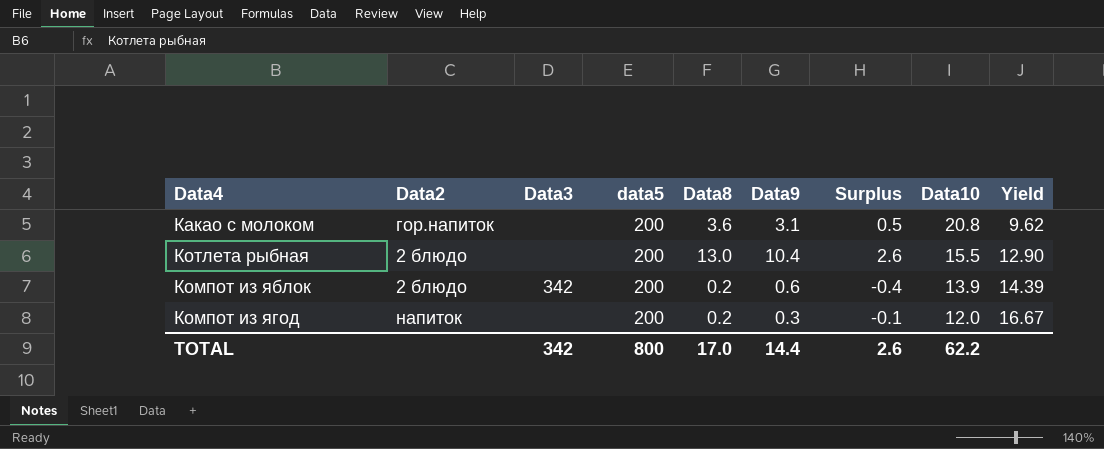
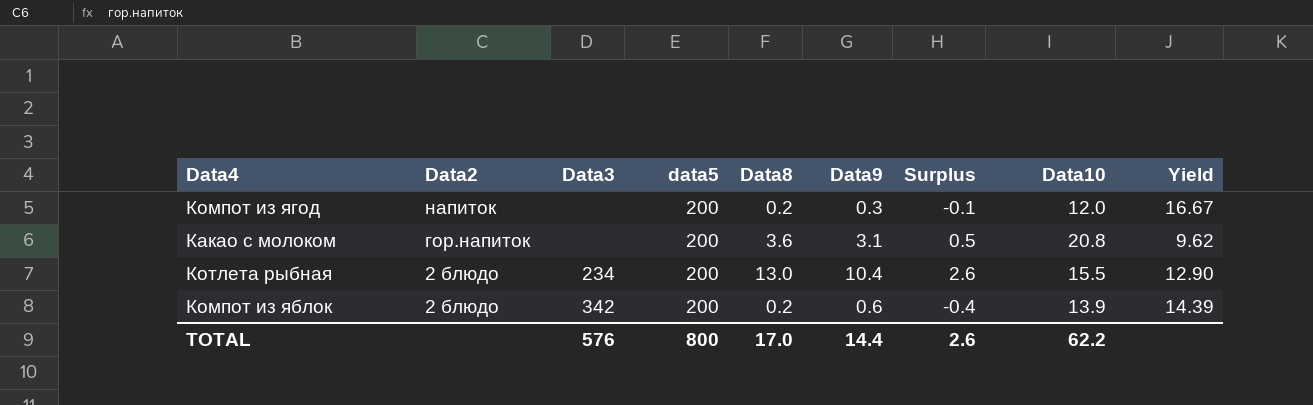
row order: Data10 descending -> Data2 descending
Котлета рыбная | Data3: none -> 234
TOTAL | Data3: 342 -> 576

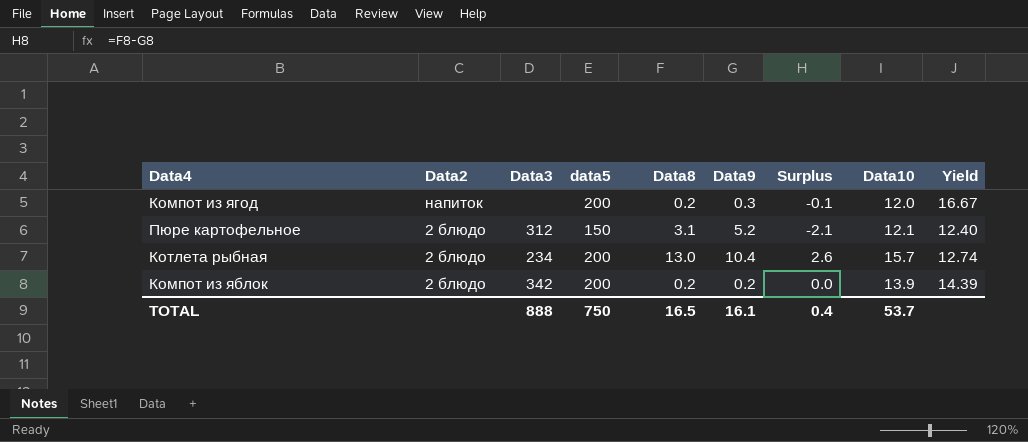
row Какао с молоком: гор.напиток | none | 200 | 3.6 | 3.1 | 0.5 | 20.8 | 9.62 -> none
row Пюре картофельное: none -> 2 блюдо | 312 | 150 | 3.1 | 5.2 | -2.1 | 12.1 | 12.40
Котлета рыбная | Data10: 15.5 -> 15.7
Котлета рыбная | Yield: 12.90 -> 12.74
Компот из яблок | Data9: 0.6 -> 0.2
Компот из яблок | Surplus: -0.4 -> 0.0
TOTAL | Data3: 576 -> 888
TOTAL | data5: 800 -> 750
TOTAL | Data8: 17.0 -> 16.5
TOTAL | Data9: 14.4 -> 16.1
TOTAL | Surplus: 2.6 -> 0.4
TOTAL | Data10: 62.2 -> 53.7

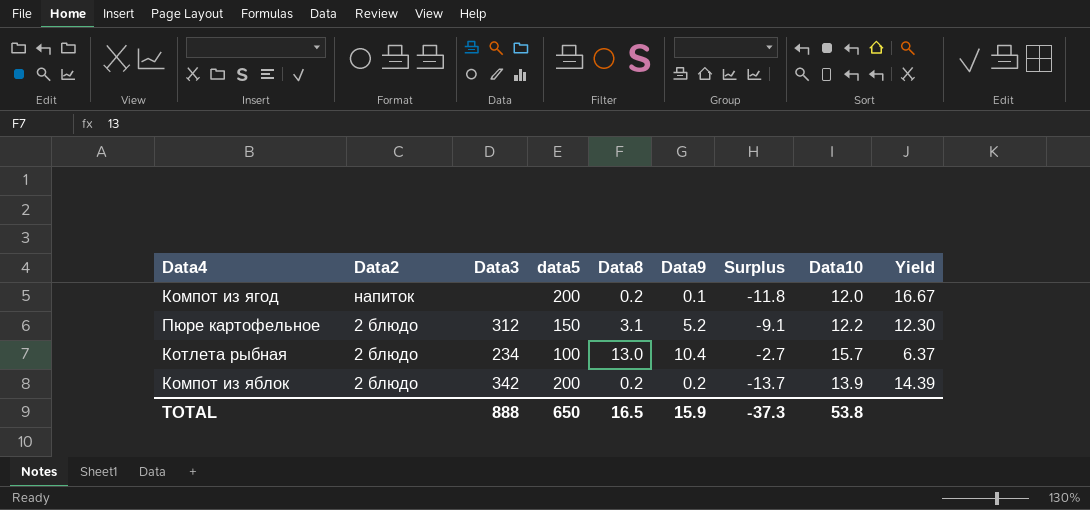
column Surplus | formula: [Data8] - [Data9] -> [Data8] - [Data10]
Компот из ягод | Data9: 0.3 -> 0.1
Пюре картофельное | Data10: 12.1 -> 12.2
Пюре картофельное | Yield: 12.40 -> 12.30
Котлета рыбная | data5: 200 -> 100
Котлета рыбная | Yield: 12.74 -> 6.37
TOTAL | data5: 750 -> 650
TOTAL | Data9: 16.1 -> 15.9
TOTAL | Surplus: 0.4 -> -37.3
TOTAL | Data10: 53.7 -> 53.8

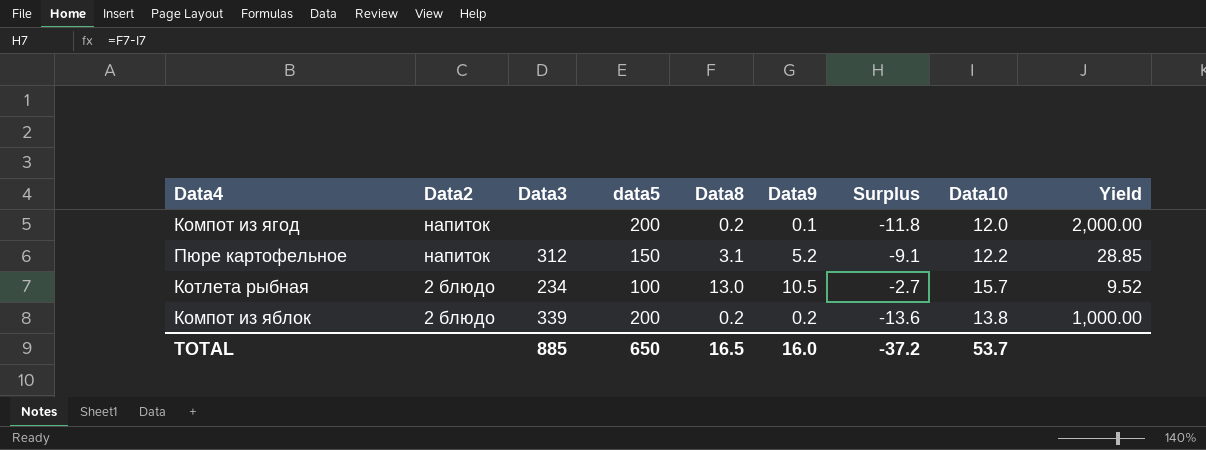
column Yield | formula: [data5] / [Data10] -> [data5] / [Data9]
Пюре картофельное | Data2: 2 блюдо -> напиток
Котлета рыбная | Data9: 10.4 -> 10.5
Компот из яблок | Data3: 342 -> 339
Компот из яблок | Surplus: -13.7 -> -13.6
Компот из яблок | Data10: 13.9 -> 13.8
TOTAL | Data3: 888 -> 885
TOTAL | Data9: 15.9 -> 16.0
TOTAL | Surplus: -37.3 -> -37.2
TOTAL | Data10: 53.8 -> 53.7

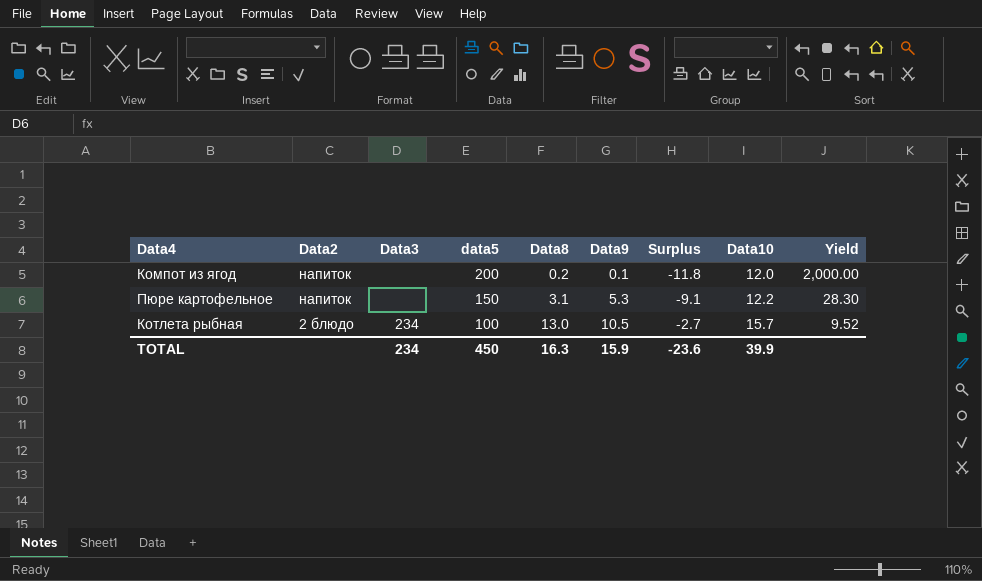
row Компот из яблок: 2 блюдо | 339 | 200 | 0.2 | 0.2 | -13.6 | 13.8 | 1,000.00 -> none
Пюре картофельное | Data3: 312 -> none
Пюре картофельное | Data9: 5.2 -> 5.3
Пюре картофельное | Yield: 28.85 -> 28.30
TOTAL | Data3: 885 -> 234
TOTAL | data5: 650 -> 450
TOTAL | Data8: 16.5 -> 16.3
TOTAL | Data9: 16.0 -> 15.9
TOTAL | Surplus: -37.2 -> -23.6
TOTAL | Data10: 53.7 -> 39.9

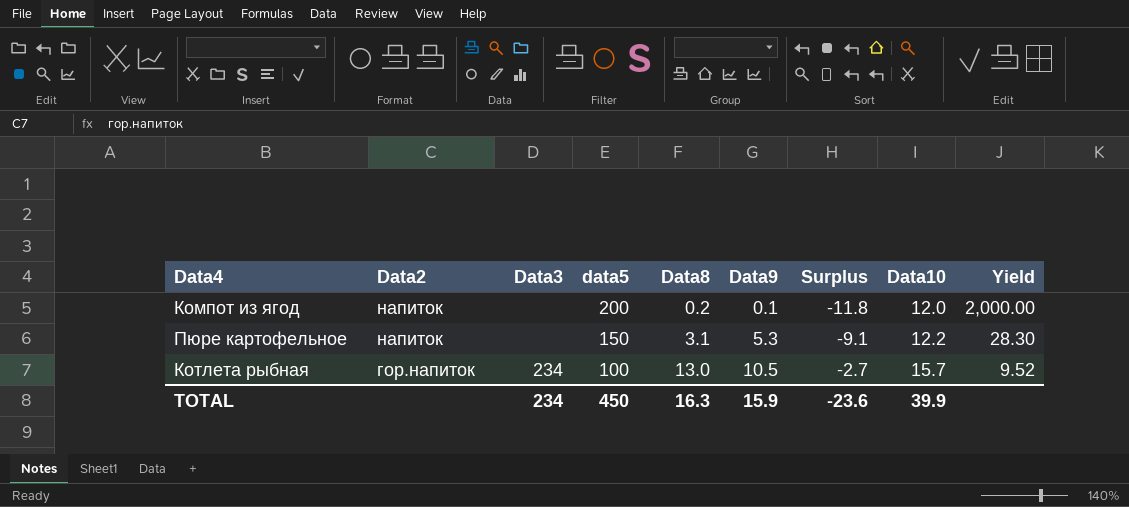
Котлета рыбная | Data2: 2 блюдо -> гор.напиток

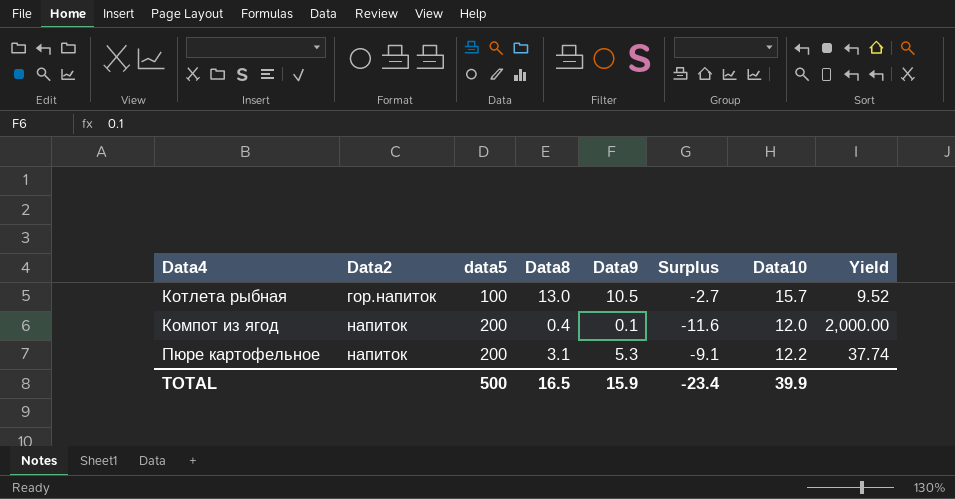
row order: Data2 descending -> Data2 ascending
column Data3 | position: 3 -> none
Компот из ягод | Data8: 0.2 -> 0.4
Компот из ягод | Surplus: -11.8 -> -11.6
Пюре картофельное | data5: 150 -> 200
Пюре картофельное | Yield: 28.30 -> 37.74
TOTAL | data5: 450 -> 500
TOTAL | Data8: 16.3 -> 16.5
TOTAL | Surplus: -23.6 -> -23.4

